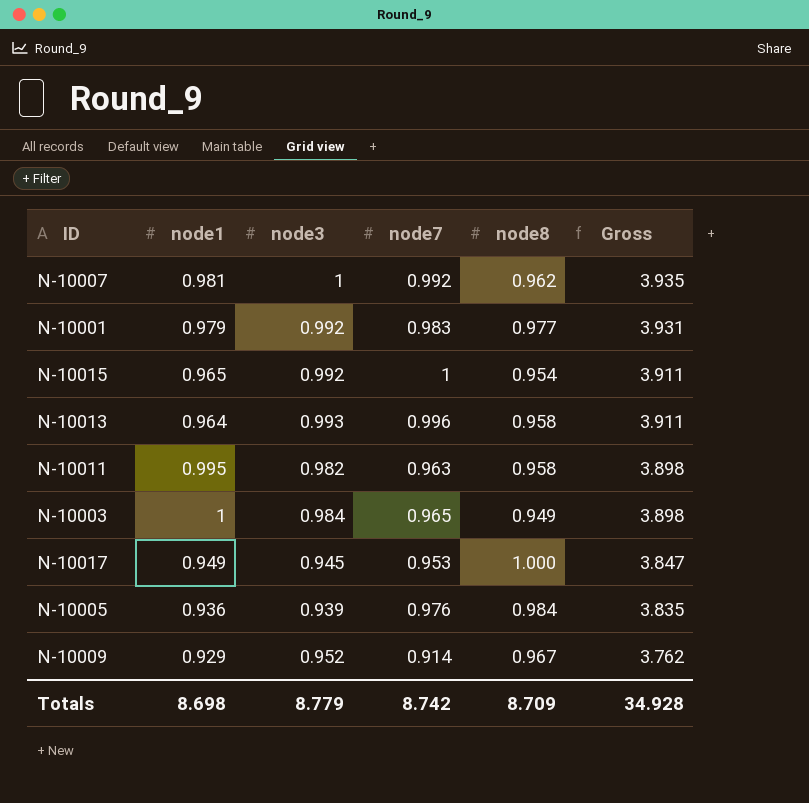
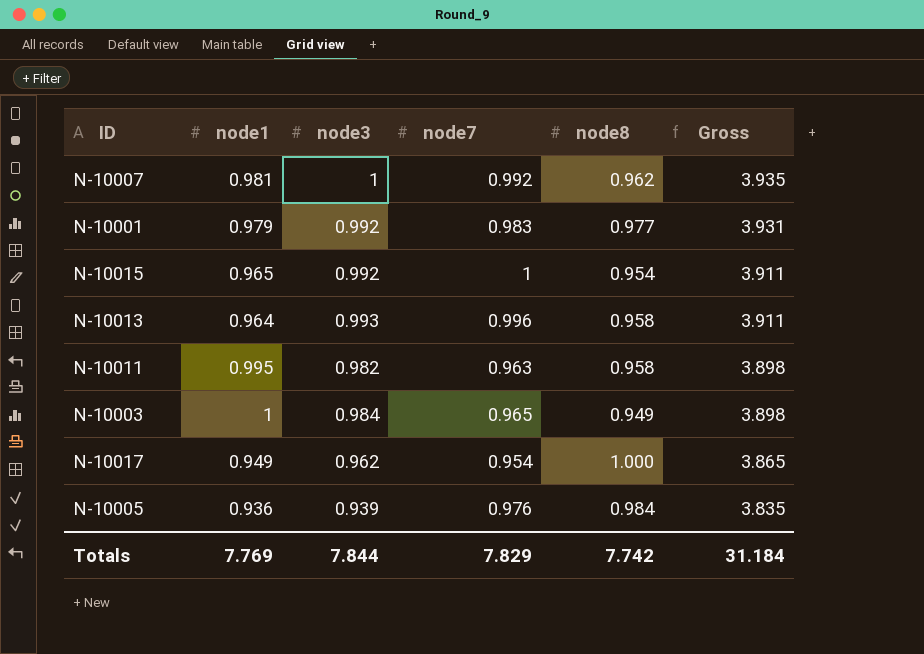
row N-10009: 0.929 | 0.952 | 0.914 | 0.967 | 3.762 -> none
N-10017 | node3: 0.945 -> 0.962
N-10017 | node7: 0.953 -> 0.954
N-10017 | Gross: 3.847 -> 3.865
Totals | node1: 8.698 -> 7.769
Totals | node3: 8.779 -> 7.844
Totals | node7: 8.742 -> 7.829
Totals | node8: 8.709 -> 7.742
Totals | Gross: 34.928 -> 31.184

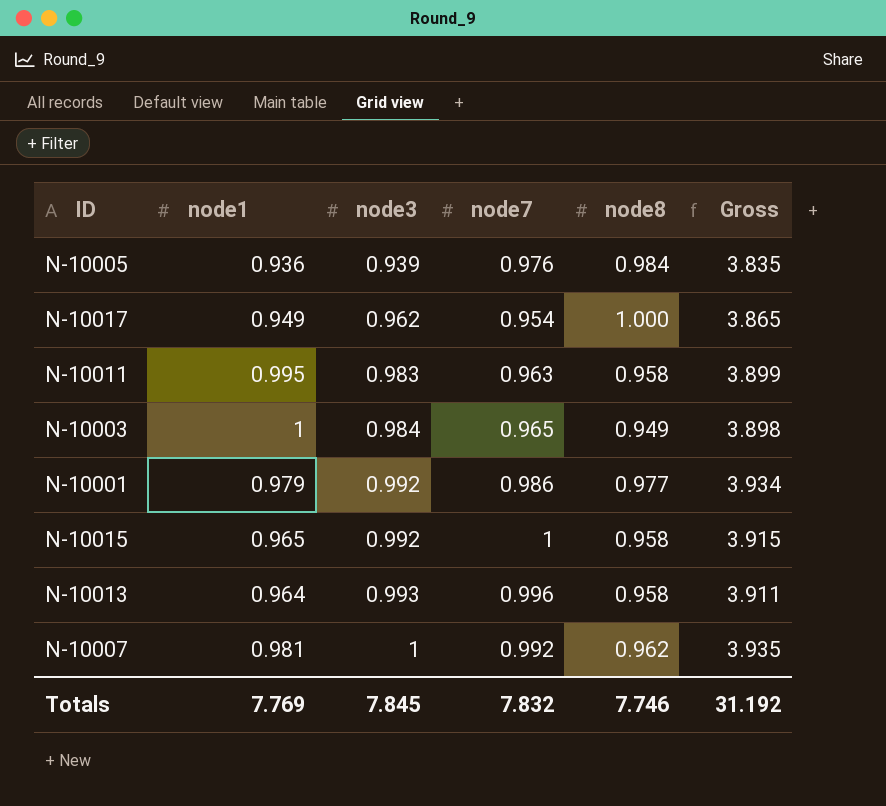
row order: Gross descending -> node3 ascending
N-10011 | node3: 0.982 -> 0.983
N-10011 | Gross: 3.898 -> 3.899
N-10001 | node7: 0.983 -> 0.986
N-10001 | Gross: 3.931 -> 3.934
N-10015 | node8: 0.954 -> 0.958
N-10015 | Gross: 3.911 -> 3.915
Totals | node3: 7.844 -> 7.845
Totals | node7: 7.829 -> 7.832
Totals | node8: 7.742 -> 7.746
Totals | Gross: 31.184 -> 31.192

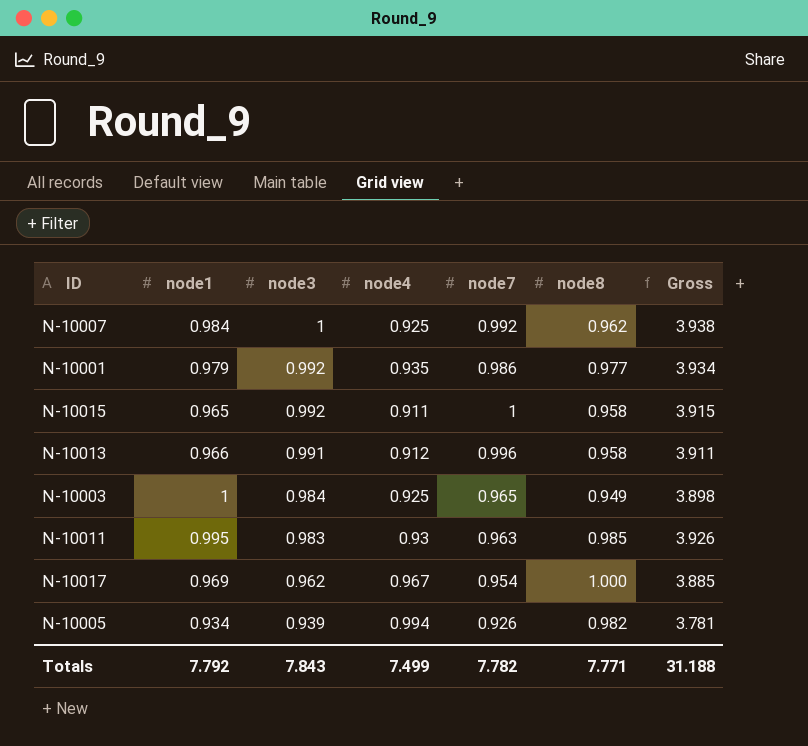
row order: node3 ascending -> node3 descending
column node4 | position: none -> 4
N-10007 | node1: 0.981 -> 0.984
N-10007 | Gross: 3.935 -> 3.938
N-10013 | node1: 0.964 -> 0.966
N-10013 | node3: 0.993 -> 0.991
N-10011 | node8: 0.958 -> 0.985
N-10011 | Gross: 3.899 -> 3.926
N-10017 | node1: 0.949 -> 0.969
N-10017 | Gross: 3.865 -> 3.885
N-10005 | node1: 0.936 -> 0.934
N-10005 | node7: 0.976 -> 0.926
N-10005 | node8: 0.984 -> 0.982
N-10005 | Gross: 3.835 -> 3.781
Totals | node1: 7.769 -> 7.792
Totals | node3: 7.845 -> 7.843
Totals | node7: 7.832 -> 7.782
Totals | node8: 7.746 -> 7.771
Totals | Gross: 31.192 -> 31.188

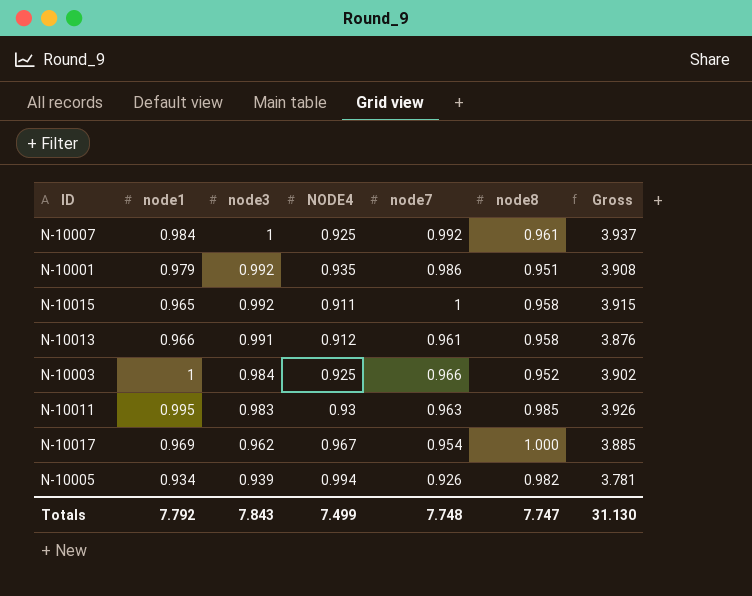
column name: node4 -> NODE4
N-10007 | node8: 0.962 -> 0.961
N-10007 | Gross: 3.938 -> 3.937
N-10001 | node8: 0.977 -> 0.951
N-10001 | Gross: 3.934 -> 3.908
N-10013 | node7: 0.996 -> 0.961
N-10013 | Gross: 3.911 -> 3.876
N-10003 | node7: 0.965 -> 0.966
N-10003 | node8: 0.949 -> 0.952
N-10003 | Gross: 3.898 -> 3.902
Totals | node7: 7.782 -> 7.748
Totals | node8: 7.771 -> 7.747
Totals | Gross: 31.188 -> 31.130

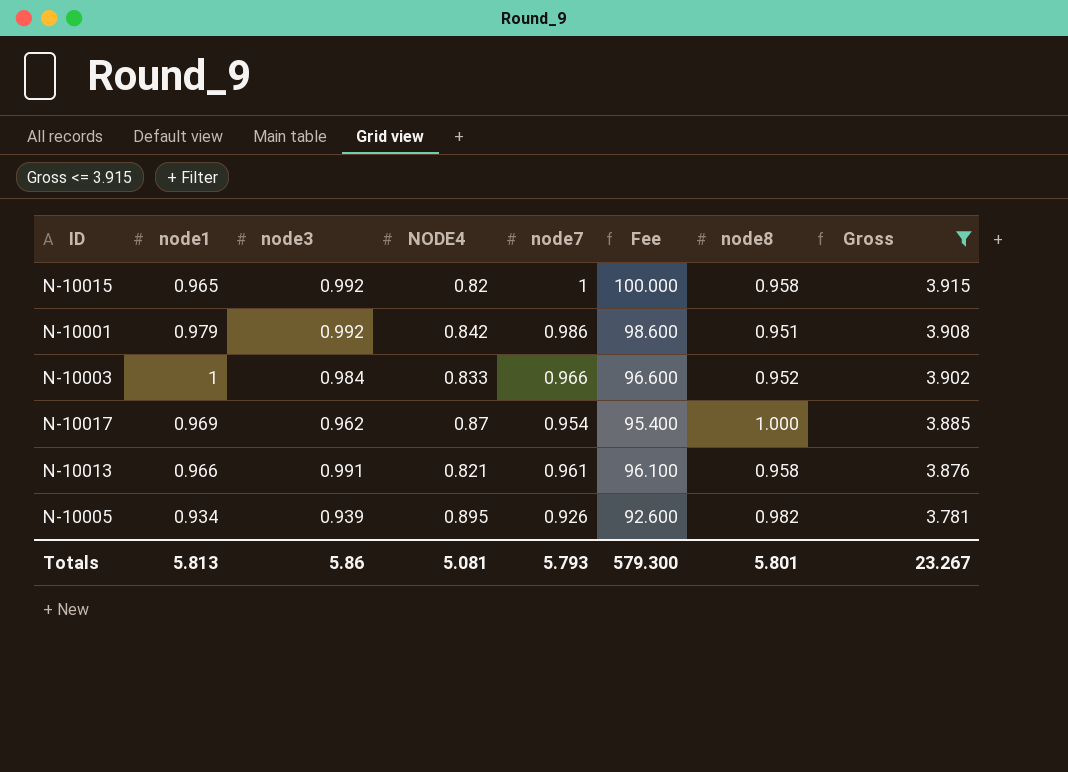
filter: none -> Gross <= 3.915
row order: node3 descending -> Gross descending
column Fee | formula: none -> [node7] * 100
N-10015 | NODE4: 0.911 -> 0.82
N-10001 | NODE4: 0.935 -> 0.842
N-10003 | NODE4: 0.925 -> 0.833
N-10017 | NODE4: 0.967 -> 0.87
N-10013 | NODE4: 0.912 -> 0.821
N-10005 | NODE4: 0.994 -> 0.895
Totals | node1: 7.792 -> 5.813
Totals | node3: 7.843 -> 5.86
Totals | NODE4: 7.499 -> 5.081
Totals | node7: 7.748 -> 5.793
Totals | node8: 7.747 -> 5.801
Totals | Gross: 31.130 -> 23.267

